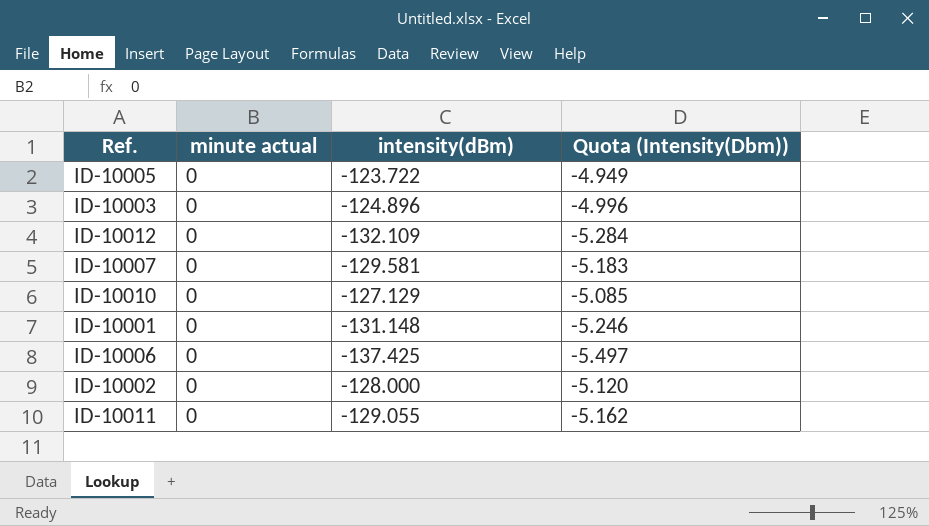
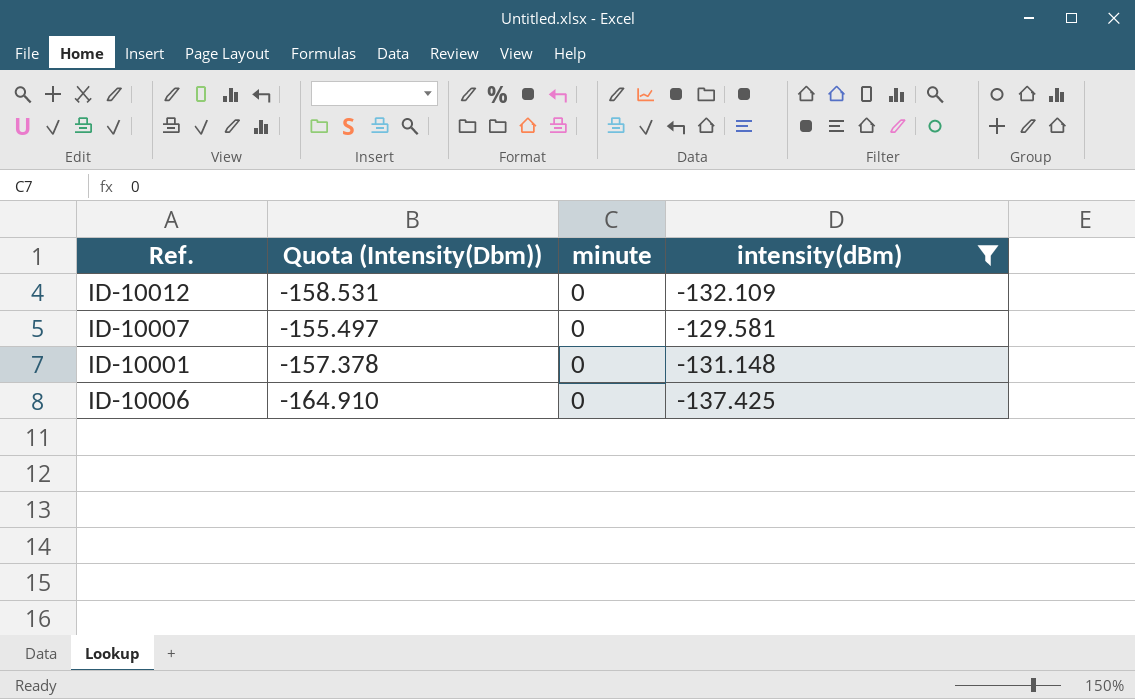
filter: none -> intensity(dBm) <= -129.581
column Quota (Intensity(Dbm)) | formula: [intensity(dBm)] * 0.04 -> [intensity(dBm)] * 1.2
column Quota (Intensity(Dbm)) | position: 4 -> 2
column name: minute actual -> minute

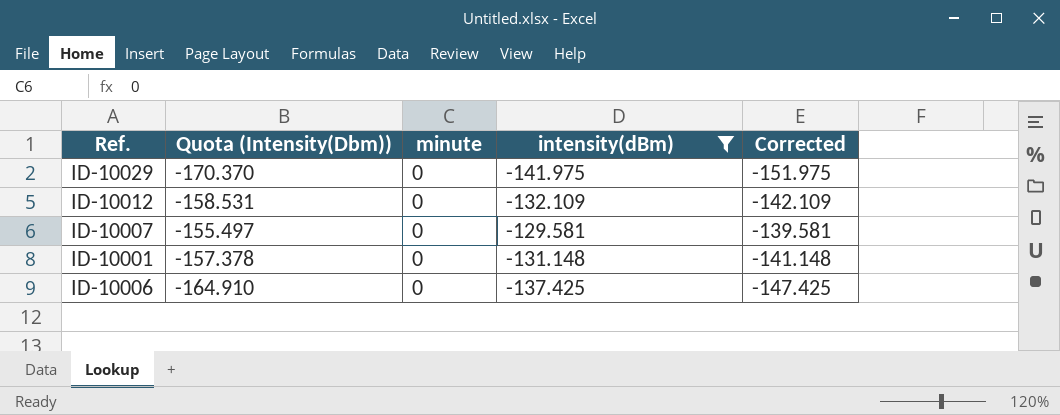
column Corrected | formula: none -> [intensity(dBm)] - 10
row ID-10029: none -> -170.370 | 0 | -141.975 | -151.975

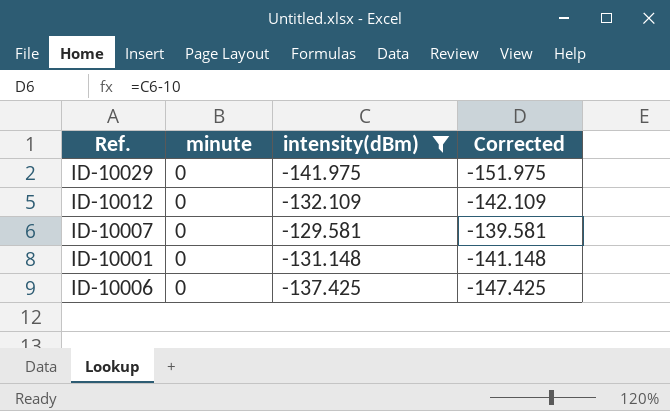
column Quota (Intensity(Dbm)) | formula: [intensity(dBm)] * 1.2 -> none

